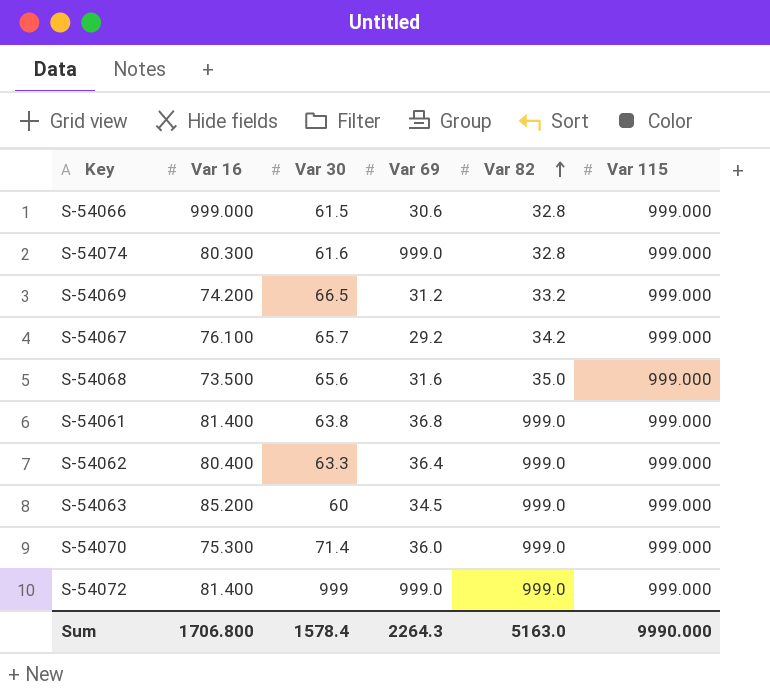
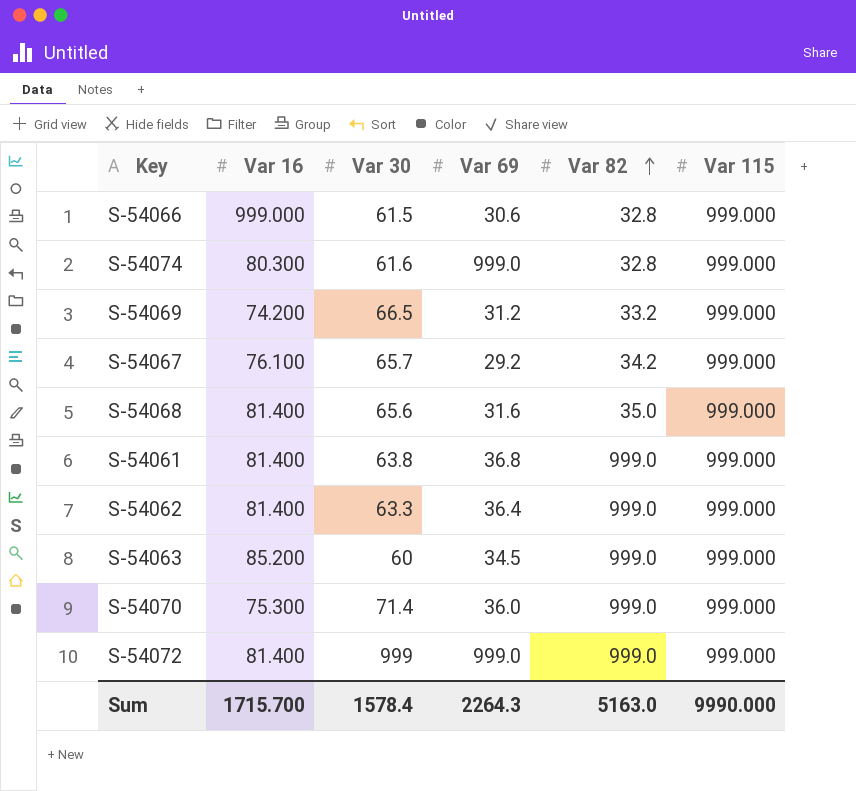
S-54068 | Var 16: 73.500 -> 81.400
S-54062 | Var 16: 80.400 -> 81.400
Sum | Var 16: 1706.800 -> 1715.700

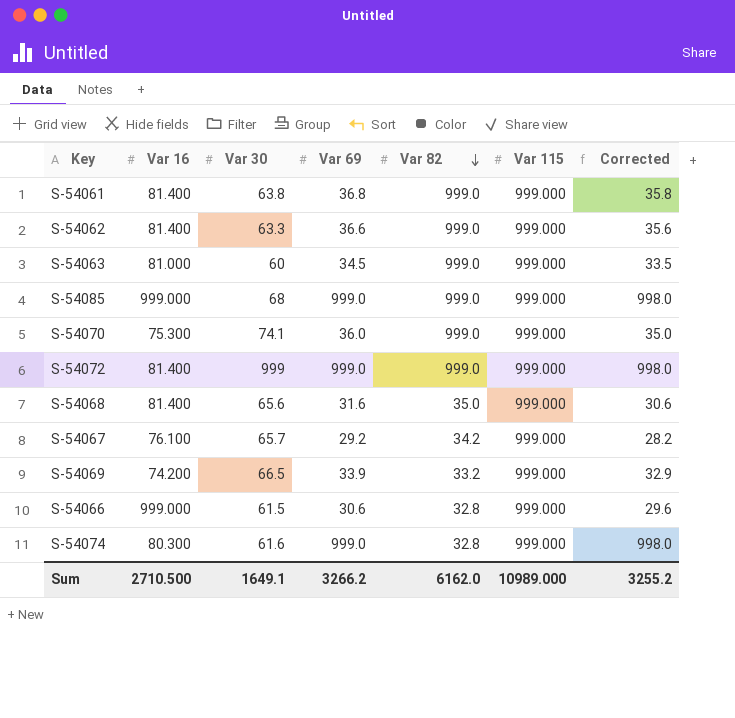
row order: Var 82 ascending -> Var 82 descending
column Corrected | formula: none -> [Var 69] - 1
S-54062 | Var 69: 36.4 -> 36.6
S-54063 | Var 16: 85.200 -> 81.000
row S-54085: none -> 999.000 | 68 | 999.0 | 999.0 | 999.000 | 998.0
S-54070 | Var 30: 71.4 -> 74.1
S-54069 | Var 69: 31.2 -> 33.9
Sum | Var 16: 1715.700 -> 2710.500
Sum | Var 30: 1578.4 -> 1649.1
Sum | Var 69: 2264.3 -> 3266.2
Sum | Var 82: 5163.0 -> 6162.0
Sum | Var 115: 9990.000 -> 10989.000

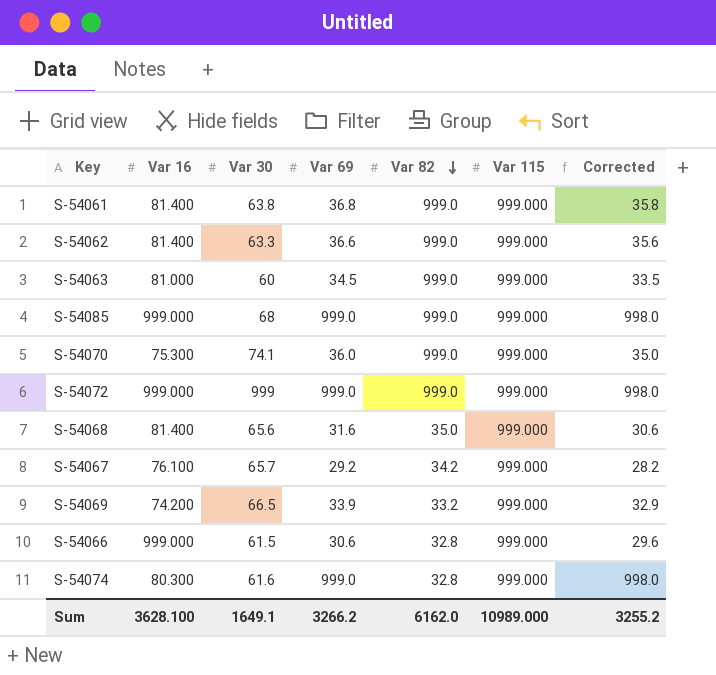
S-54072 | Var 16: 81.400 -> 999.000
Sum | Var 16: 2710.500 -> 3628.100

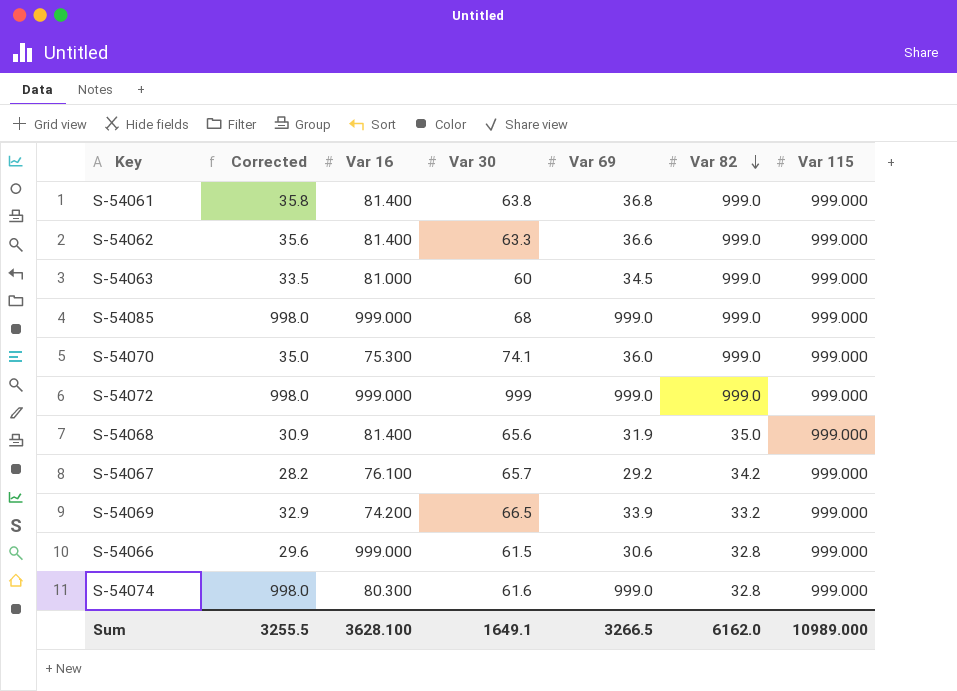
column Corrected | position: 7 -> 2
S-54068 | Corrected: 30.6 -> 30.9
S-54068 | Var 69: 31.6 -> 31.9
Sum | Corrected: 3255.2 -> 3255.5
Sum | Var 69: 3266.2 -> 3266.5

